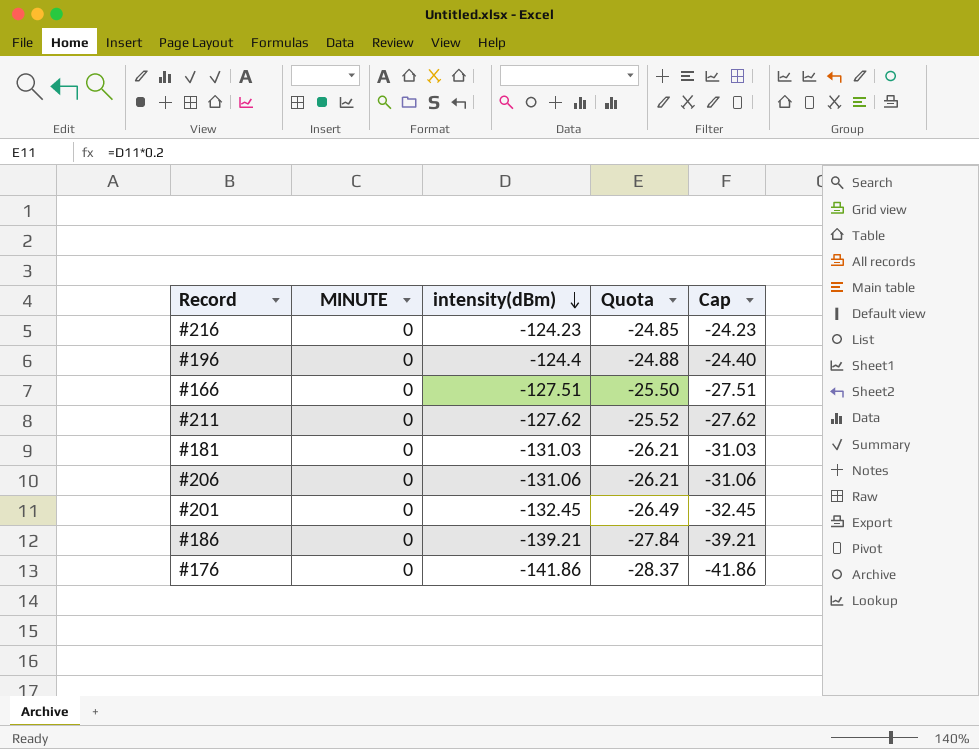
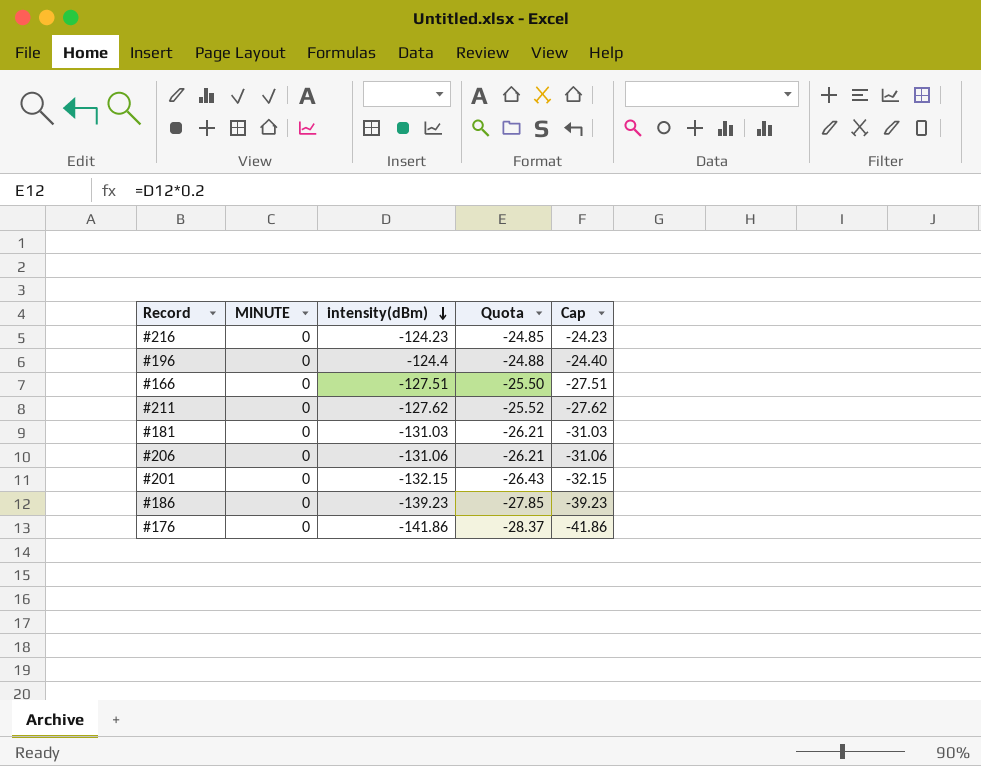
#201 | intensity(dBm): -132.45 -> -132.15
#201 | Quota: -26.49 -> -26.43
#201 | Cap: -32.45 -> -32.15
#186 | intensity(dBm): -139.21 -> -139.23
#186 | Quota: -27.84 -> -27.85
#186 | Cap: -39.21 -> -39.23

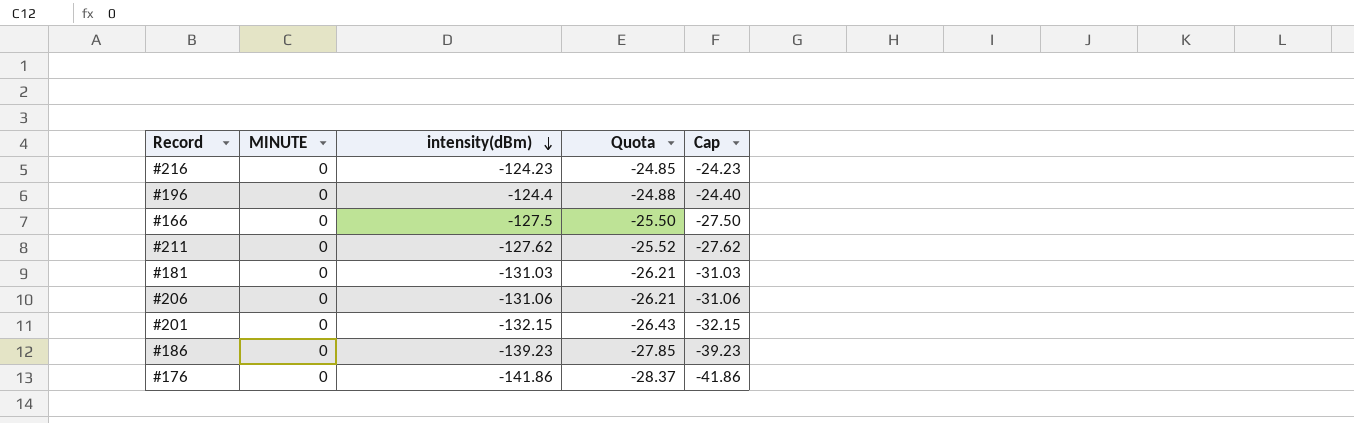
#166 | intensity(dBm): -127.51 -> -127.5
#166 | Cap: -27.51 -> -27.50

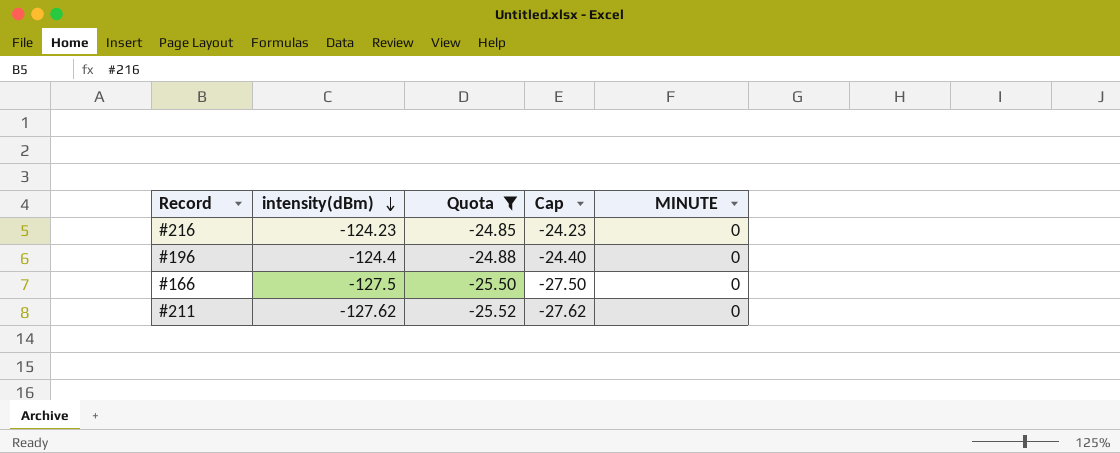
filter: none -> Quota >= -25.52
column MINUTE | position: 2 -> 5

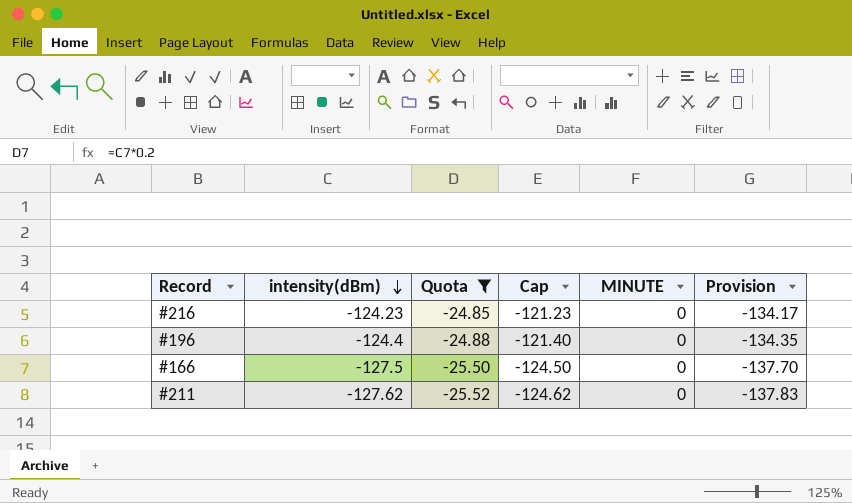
column Cap | formula: [intensity(dBm)] + 100 -> [intensity(dBm)] + 3
column Provision | formula: none -> [intensity(dBm)] * 1.08

